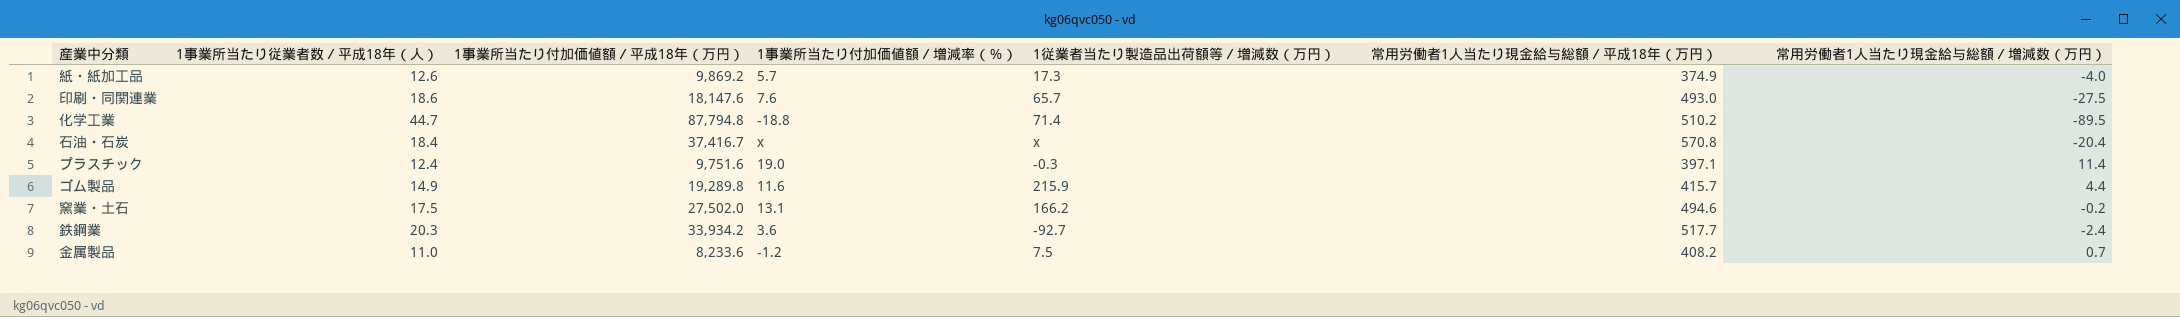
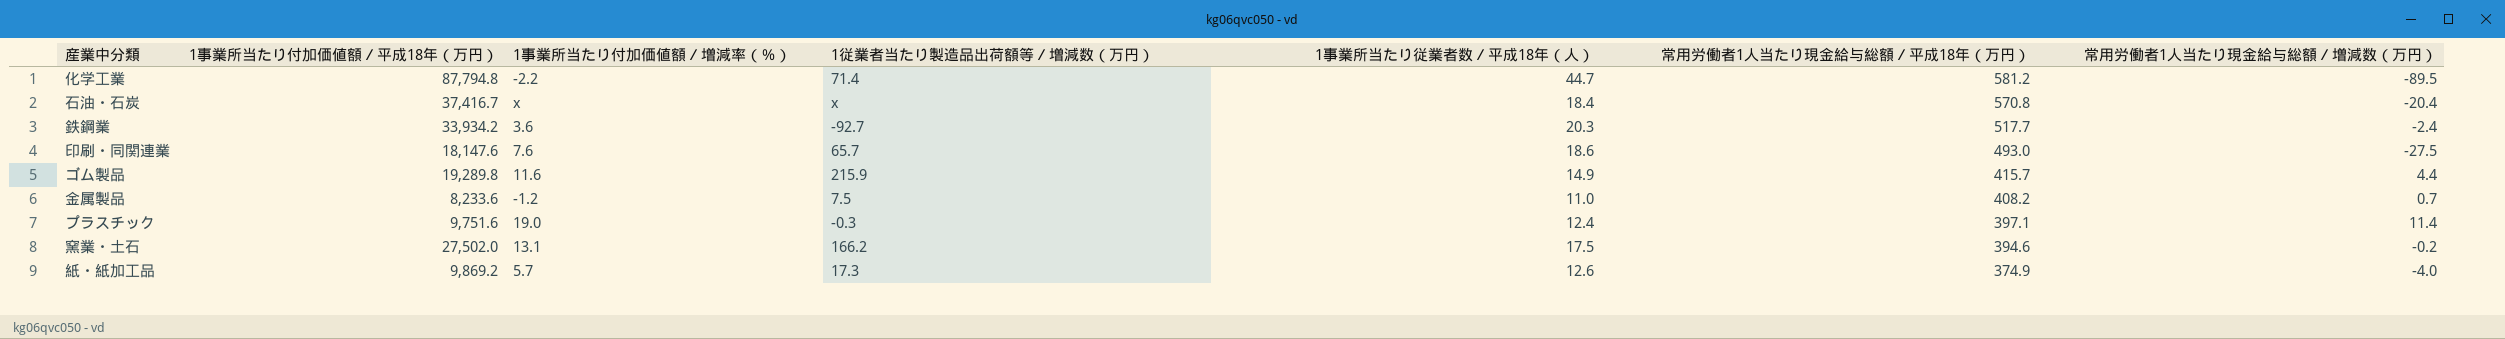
row order: none -> 常用労働者1人当たり現金給与総額／平成18年（万円） descending
column 1事業所当たり従業者数／平成18年（人） | position: 2 -> 5
化学工業 | 1事業所当たり付加価値額／増減率（％）: -18.8 -> -2.2
化学工業 | 常用労働者1人当たり現金給与総額／平成18年（万円）: 510.2 -> 581.2
窯業・土石 | 常用労働者1人当たり現金給与総額／平成18年（万円）: 494.6 -> 394.6

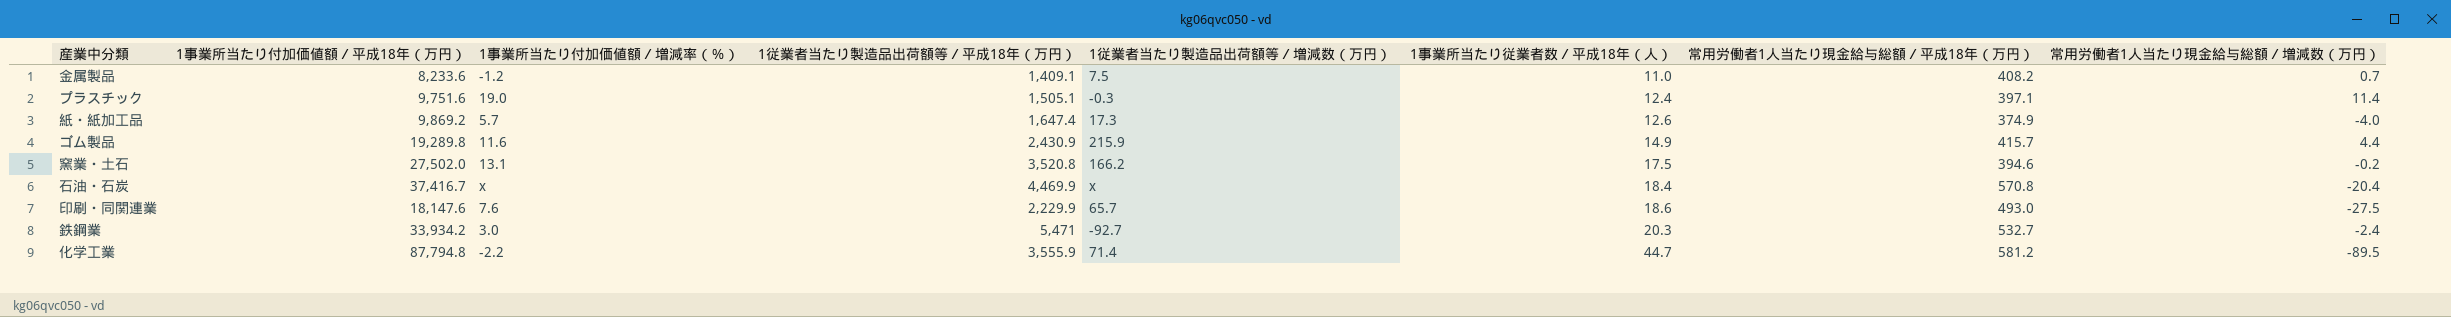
row order: 常用労働者1人当たり現金給与総額／平成18年（万円） descending -> 1事業所当たり従業者数／平成18年（人） ascending
column 1従業者当たり製造品出荷額等／平成18年（万円） | position: none -> 4
鉄鋼業 | 1事業所当たり付加価値額／増減率（％）: 3.6 -> 3.0
鉄鋼業 | 常用労働者1人当たり現金給与総額／平成18年（万円）: 517.7 -> 532.7

